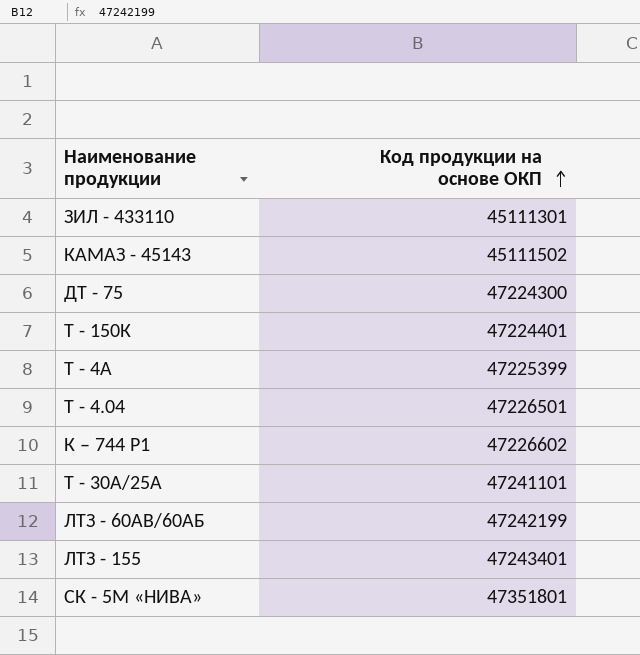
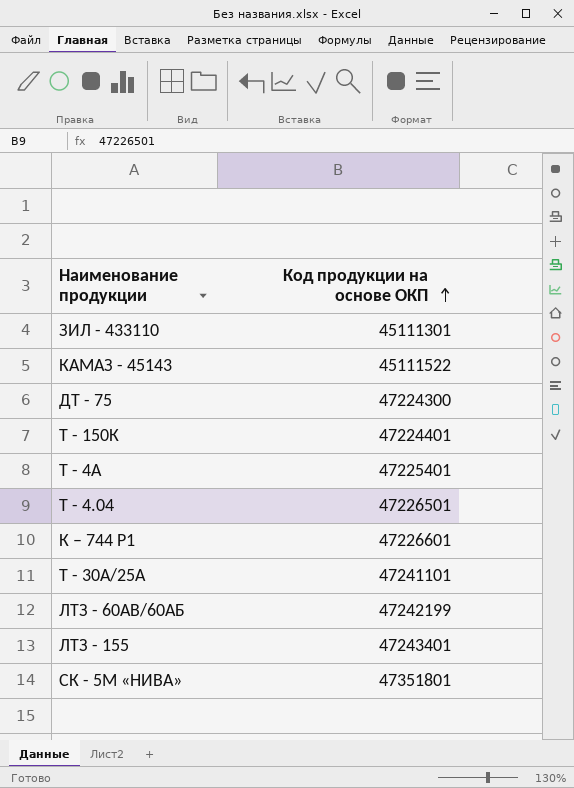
КАМАЗ - 45143 | Код продукции на основе ОКП: 45111502 -> 45111522
Т - 4А | Код продукции на основе ОКП: 47225399 -> 47225401
К – 744 Р1 | Код продукции на основе ОКП: 47226602 -> 47226601

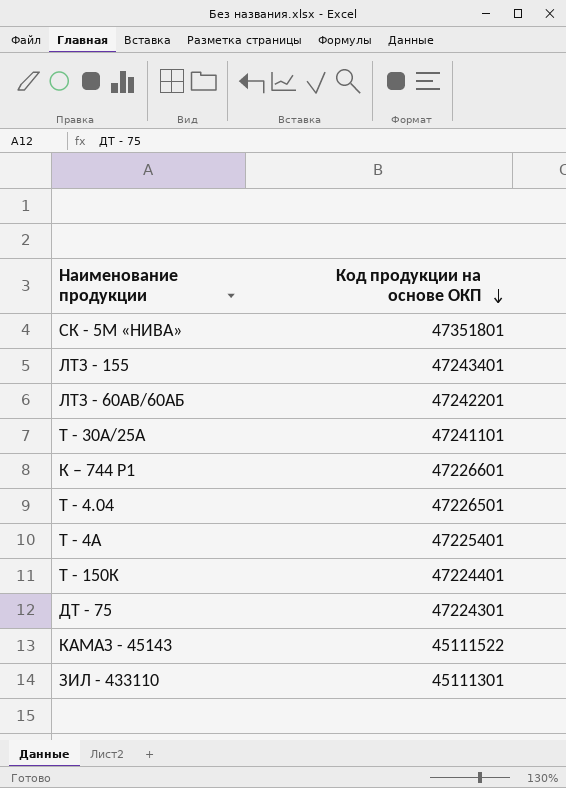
row order: Код продукции на основе ОКП ascending -> Код продукции на основе ОКП descending
ЛТЗ - 60АВ/60АБ | Код продукции на основе ОКП: 47242199 -> 47242201
ДТ - 75 | Код продукции на основе ОКП: 47224300 -> 47224301

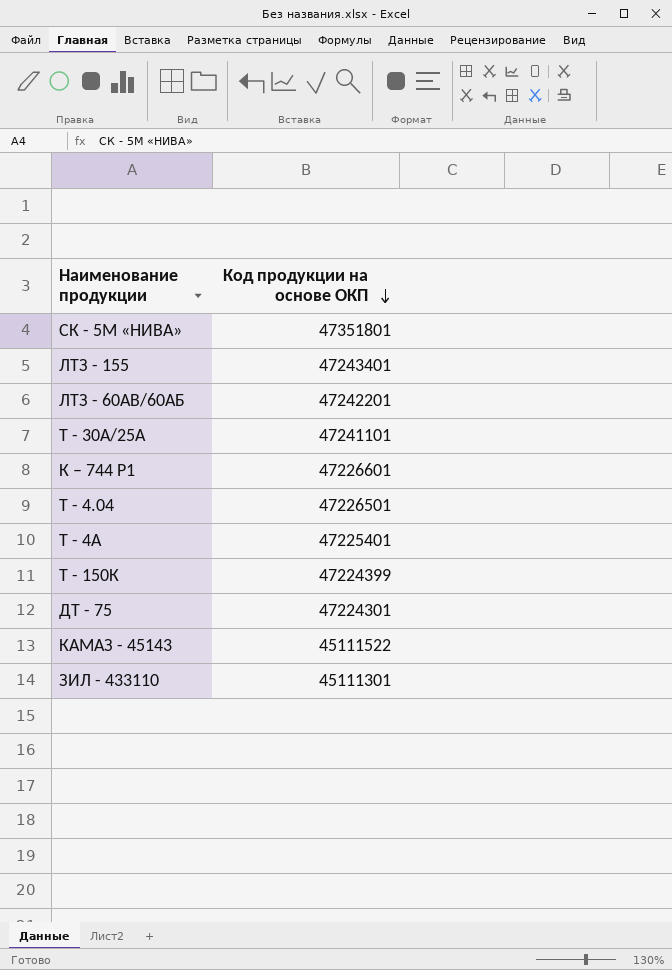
Т - 150К | Код продукции на основе ОКП: 47224401 -> 47224399

